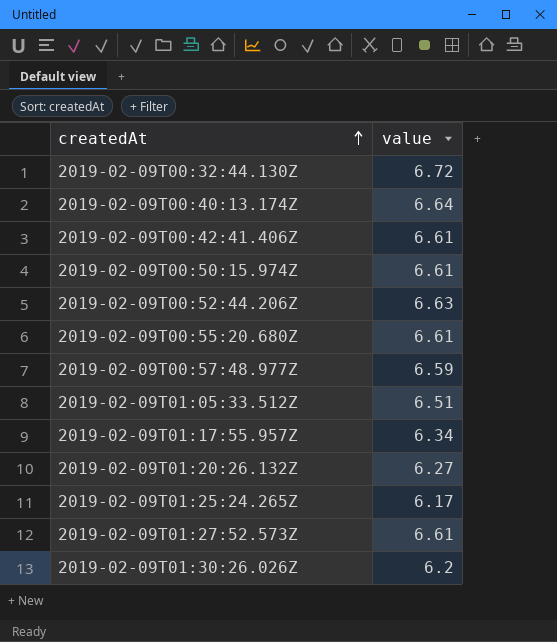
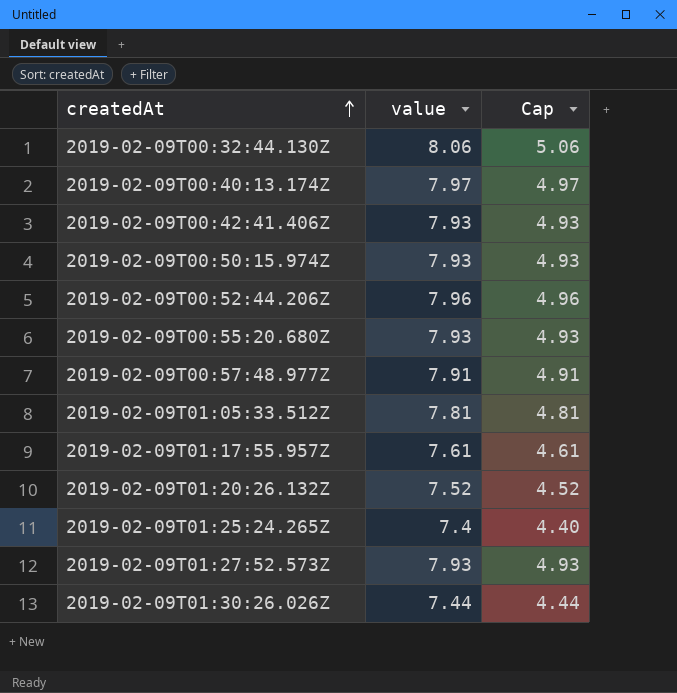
column Cap | formula: none -> [value] - 3
2019-02-09T00:32:44.130Z | value: 6.72 -> 8.06
2019-02-09T00:40:13.174Z | value: 6.64 -> 7.97
2019-02-09T00:42:41.406Z | value: 6.61 -> 7.93
2019-02-09T00:50:15.974Z | value: 6.61 -> 7.93
2019-02-09T00:52:44.206Z | value: 6.63 -> 7.96
2019-02-09T00:55:20.680Z | value: 6.61 -> 7.93
2019-02-09T00:57:48.977Z | value: 6.59 -> 7.91
2019-02-09T01:05:33.512Z | value: 6.51 -> 7.81
2019-02-09T01:17:55.957Z | value: 6.34 -> 7.61
2019-02-09T01:20:26.132Z | value: 6.27 -> 7.52
2019-02-09T01:25:24.265Z | value: 6.17 -> 7.4
2019-02-09T01:27:52.573Z | value: 6.61 -> 7.93
2019-02-09T01:30:26.026Z | value: 6.2 -> 7.44

